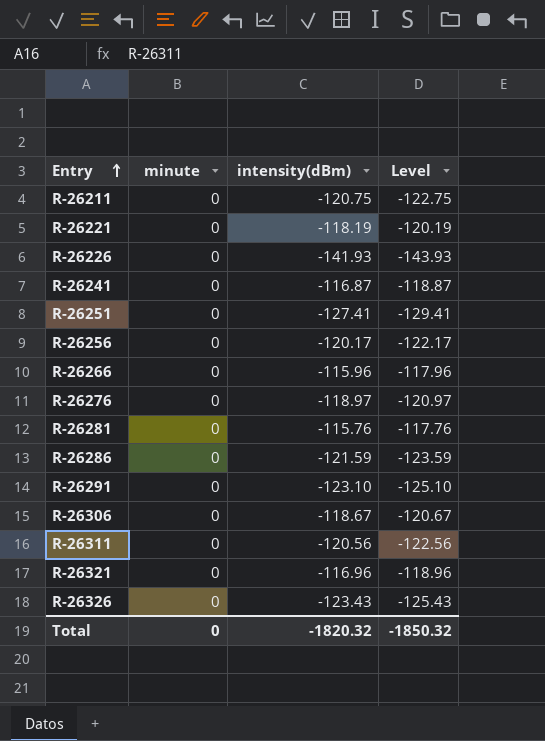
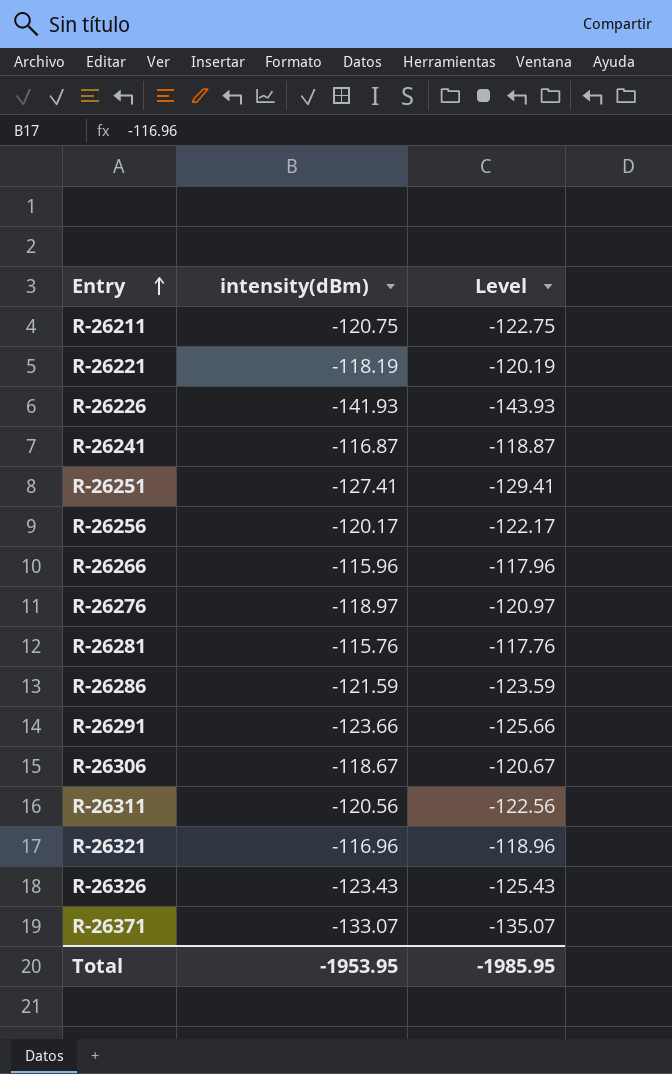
column minute | position: 2 -> none
R-26291 | intensity(dBm): -123.10 -> -123.66
R-26291 | Level: -125.10 -> -125.66
row R-26371: none -> -133.07 | -135.07
Total | intensity(dBm): -1820.32 -> -1953.95
Total | Level: -1850.32 -> -1985.95

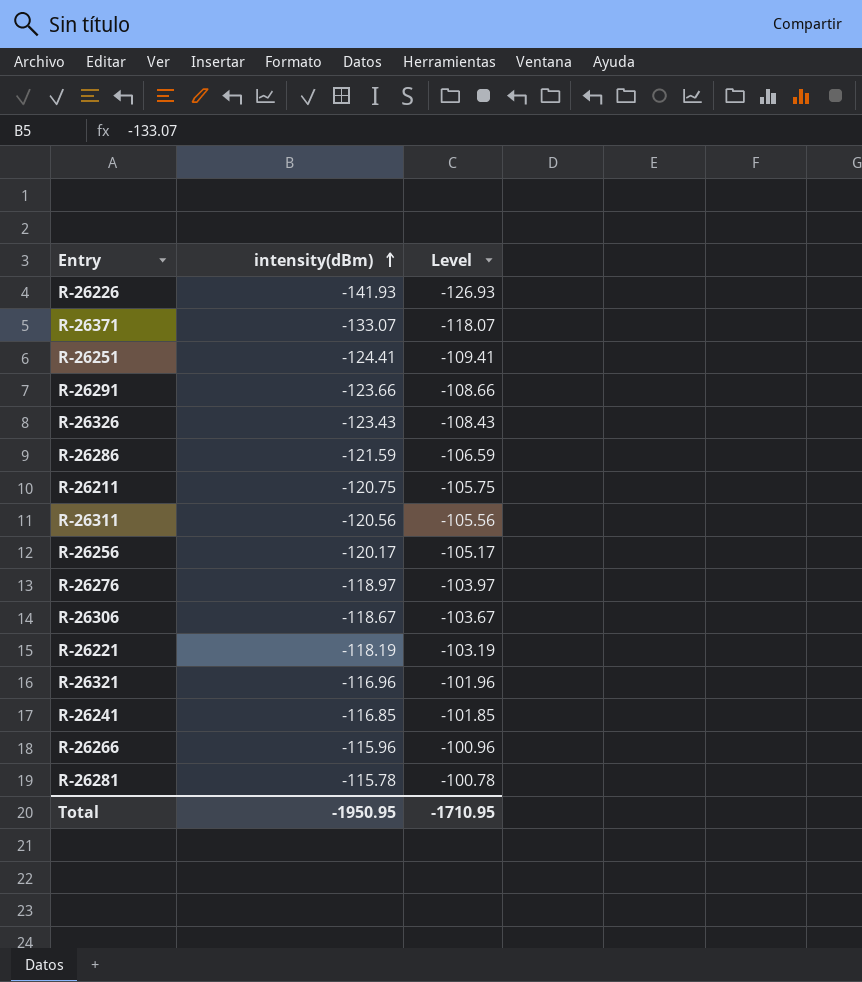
row order: Entry ascending -> intensity(dBm) ascending
column Level | formula: [intensity(dBm)] - 2 -> [intensity(dBm)] + 15
R-26251 | intensity(dBm): -127.41 -> -124.41
R-26241 | intensity(dBm): -116.87 -> -116.85
R-26281 | intensity(dBm): -115.76 -> -115.78
Total | intensity(dBm): -1953.95 -> -1950.95
Total | Level: -1985.95 -> -1710.95

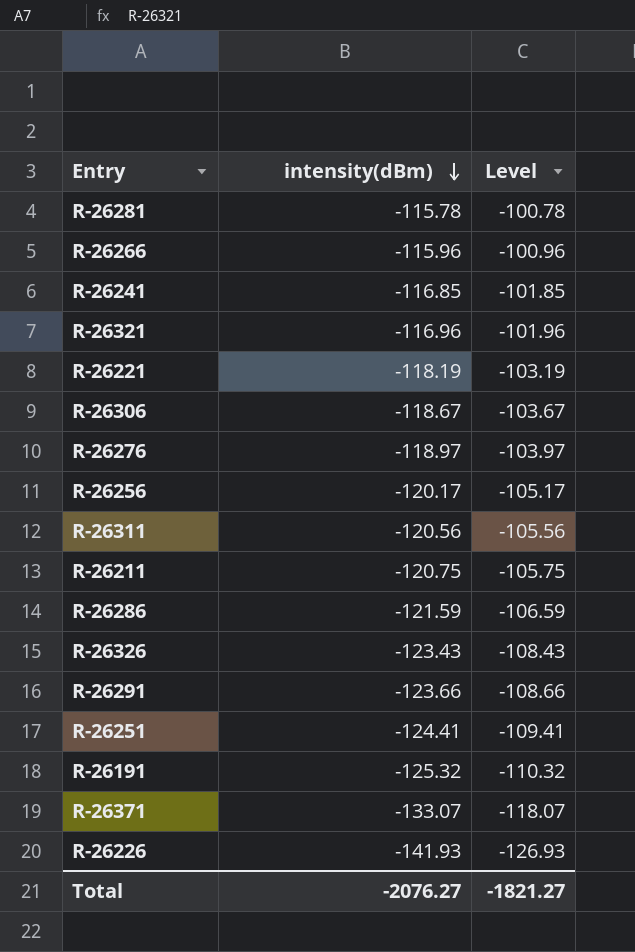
row order: intensity(dBm) ascending -> intensity(dBm) descending
row R-26191: none -> -125.32 | -110.32
Total | intensity(dBm): -1950.95 -> -2076.27
Total | Level: -1710.95 -> -1821.27

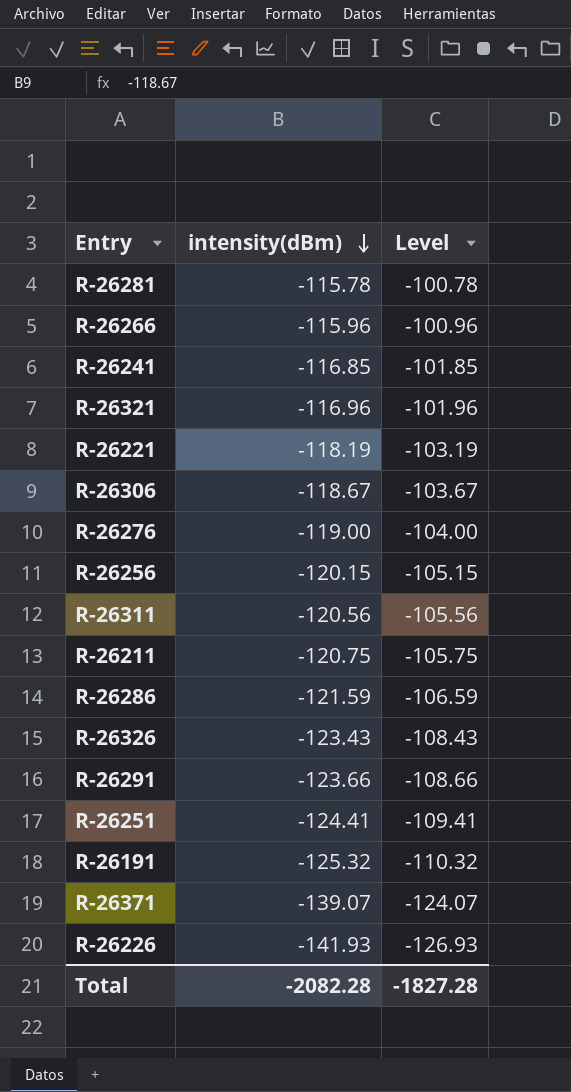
R-26276 | intensity(dBm): -118.97 -> -119.00
R-26276 | Level: -103.97 -> -104.00
R-26256 | intensity(dBm): -120.17 -> -120.15
R-26256 | Level: -105.17 -> -105.15
R-26371 | intensity(dBm): -133.07 -> -139.07
R-26371 | Level: -118.07 -> -124.07
Total | intensity(dBm): -2076.27 -> -2082.28
Total | Level: -1821.27 -> -1827.28

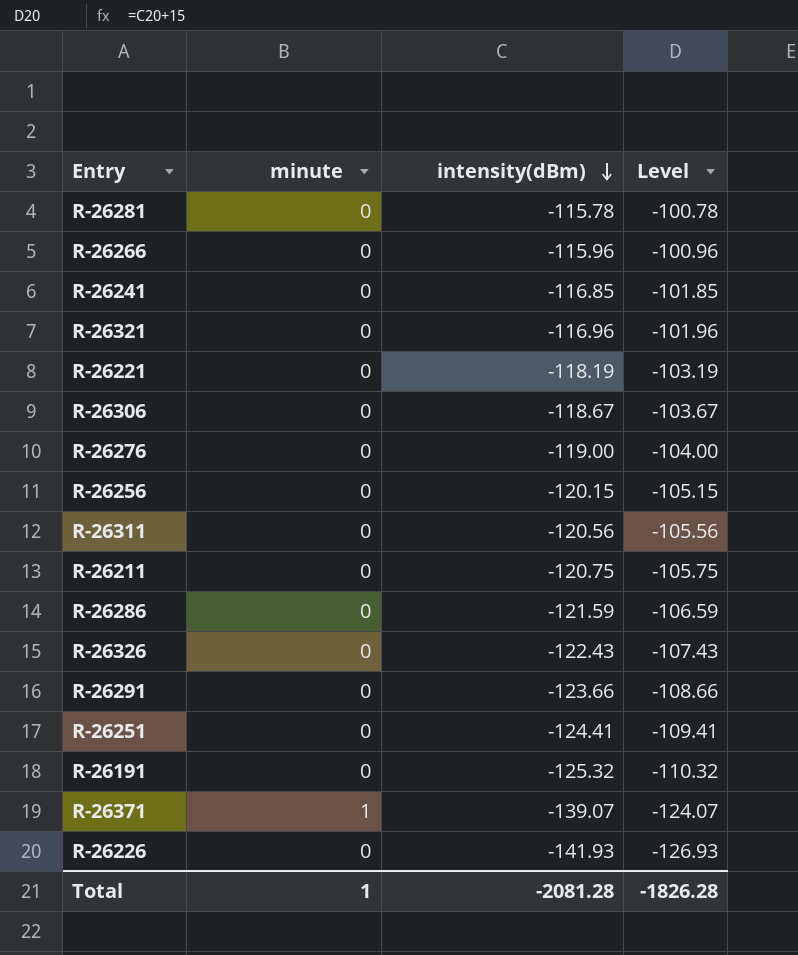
column minute | position: none -> 2
R-26326 | intensity(dBm): -123.43 -> -122.43
R-26326 | Level: -108.43 -> -107.43
Total | intensity(dBm): -2082.28 -> -2081.28
Total | Level: -1827.28 -> -1826.28

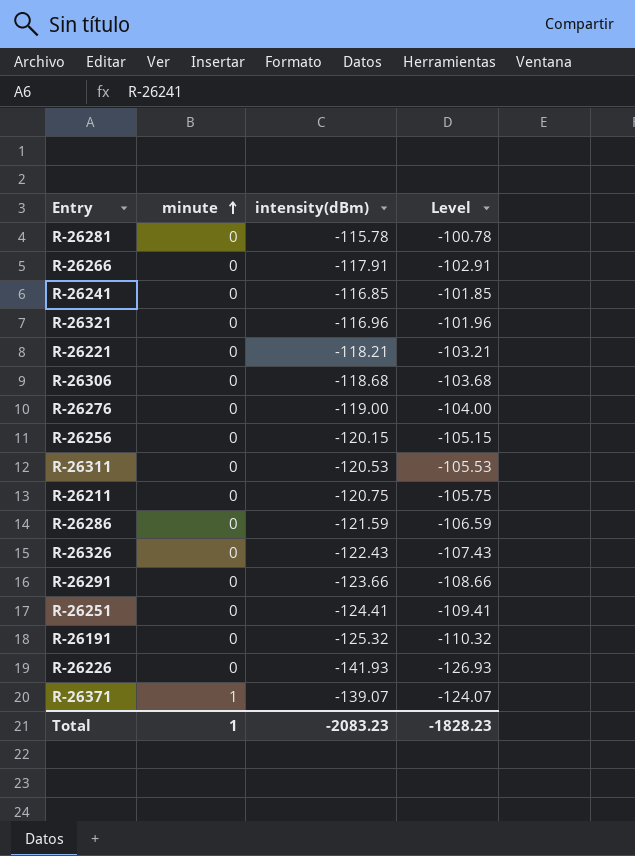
row order: intensity(dBm) descending -> minute ascending
R-26266 | intensity(dBm): -115.96 -> -117.91
R-26266 | Level: -100.96 -> -102.91
R-26221 | intensity(dBm): -118.19 -> -118.21
R-26221 | Level: -103.19 -> -103.21
R-26306 | intensity(dBm): -118.67 -> -118.68
R-26306 | Level: -103.67 -> -103.68
R-26311 | intensity(dBm): -120.56 -> -120.53
R-26311 | Level: -105.56 -> -105.53
Total | intensity(dBm): -2081.28 -> -2083.23
Total | Level: -1826.28 -> -1828.23

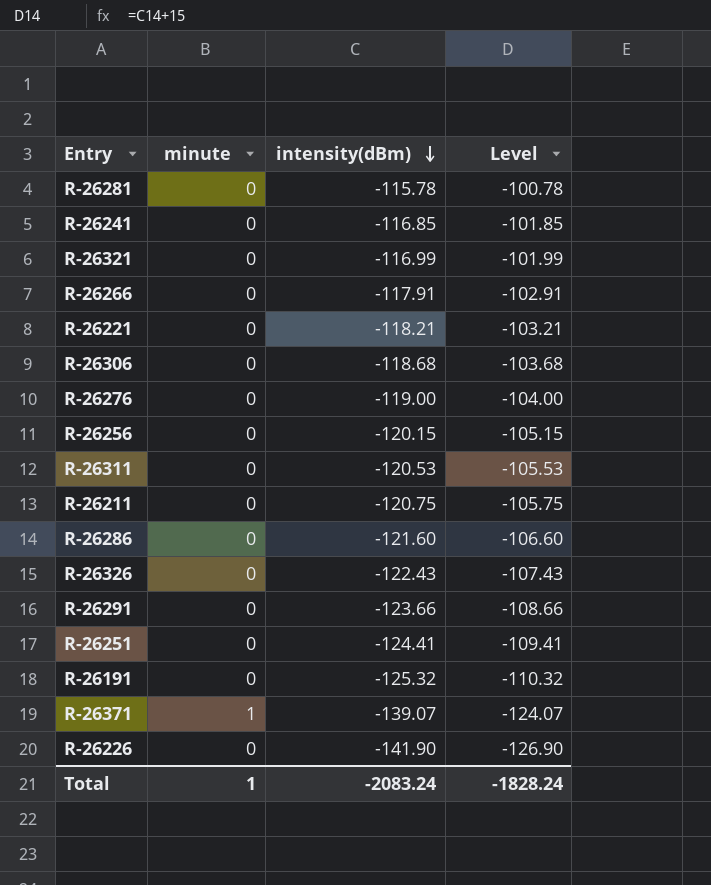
row order: minute ascending -> intensity(dBm) descending
R-26321 | intensity(dBm): -116.96 -> -116.99
R-26321 | Level: -101.96 -> -101.99
R-26286 | intensity(dBm): -121.59 -> -121.60
R-26286 | Level: -106.59 -> -106.60
R-26226 | intensity(dBm): -141.93 -> -141.90
R-26226 | Level: -126.93 -> -126.90
Total | intensity(dBm): -2083.23 -> -2083.24
Total | Level: -1828.23 -> -1828.24

